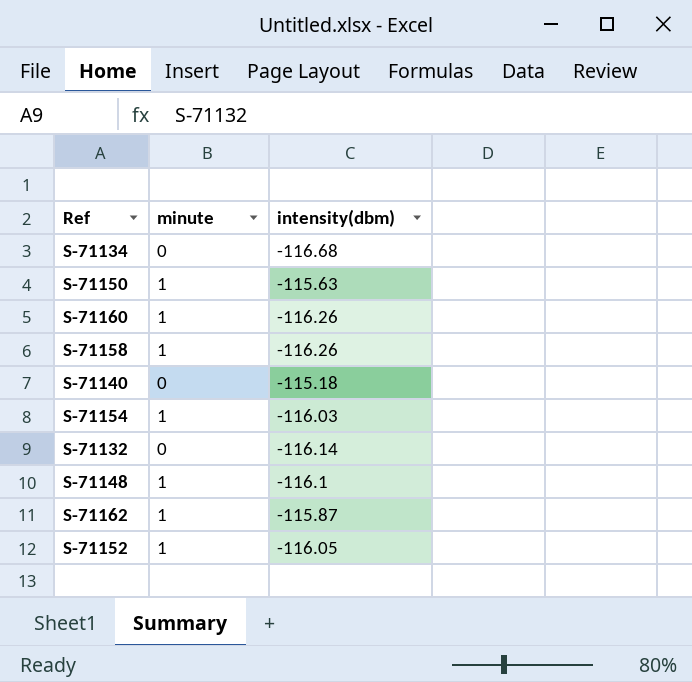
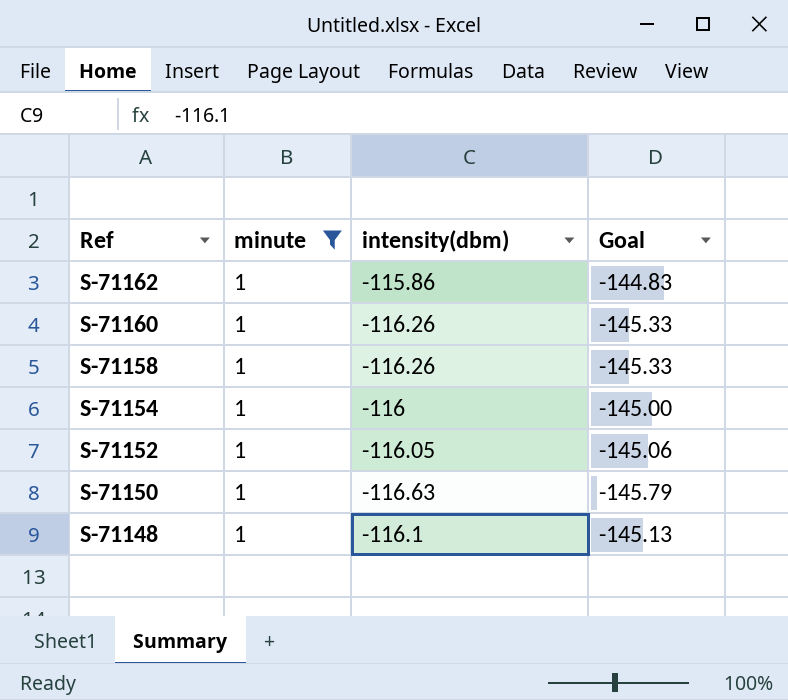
filter: none -> minute = 1
row order: none -> Ref descending
column Goal | formula: none -> [intensity(dbm)] * 1.25
S-71162 | intensity(dbm): -115.87 -> -115.86
S-71154 | intensity(dbm): -116.03 -> -116
S-71150 | intensity(dbm): -115.63 -> -116.63

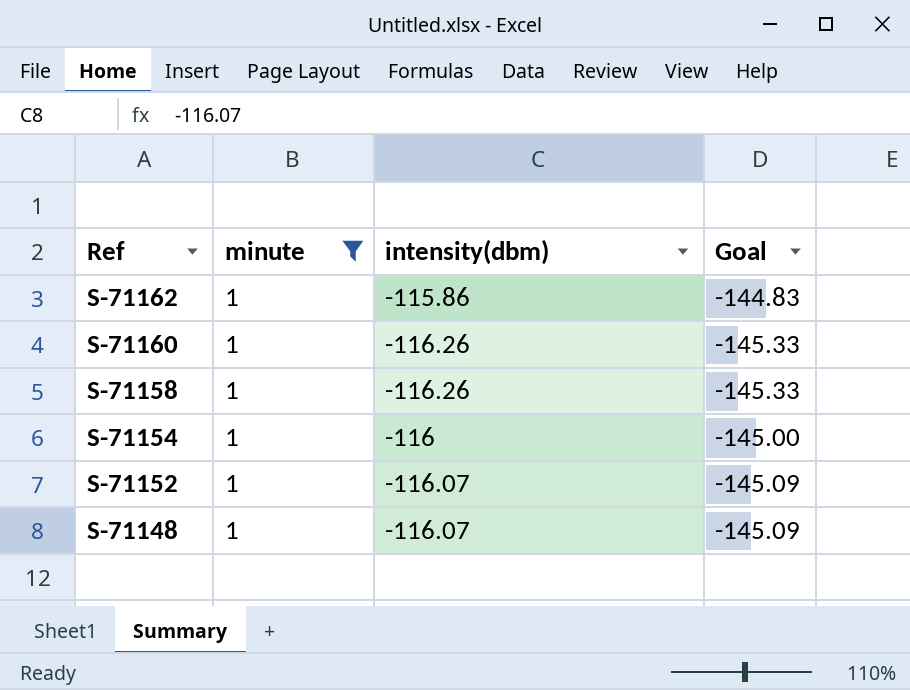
row S-71150: 1 | -116.63 | -145.79 -> none
S-71152 | intensity(dbm): -116.05 -> -116.07
S-71152 | Goal: -145.06 -> -145.09
S-71148 | intensity(dbm): -116.1 -> -116.07
S-71148 | Goal: -145.13 -> -145.09

